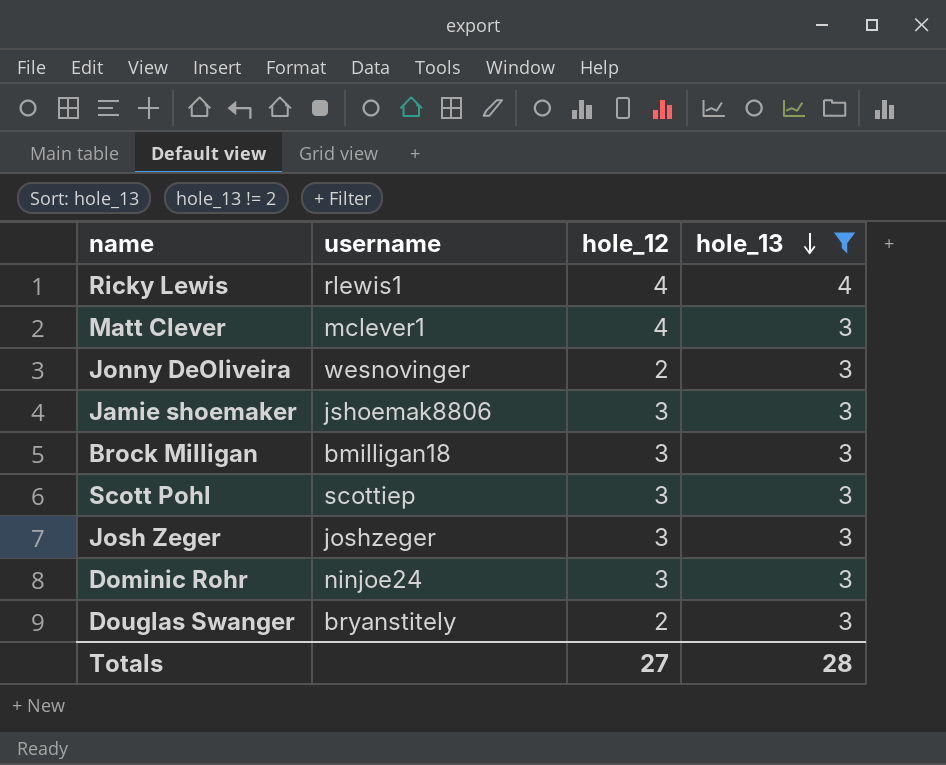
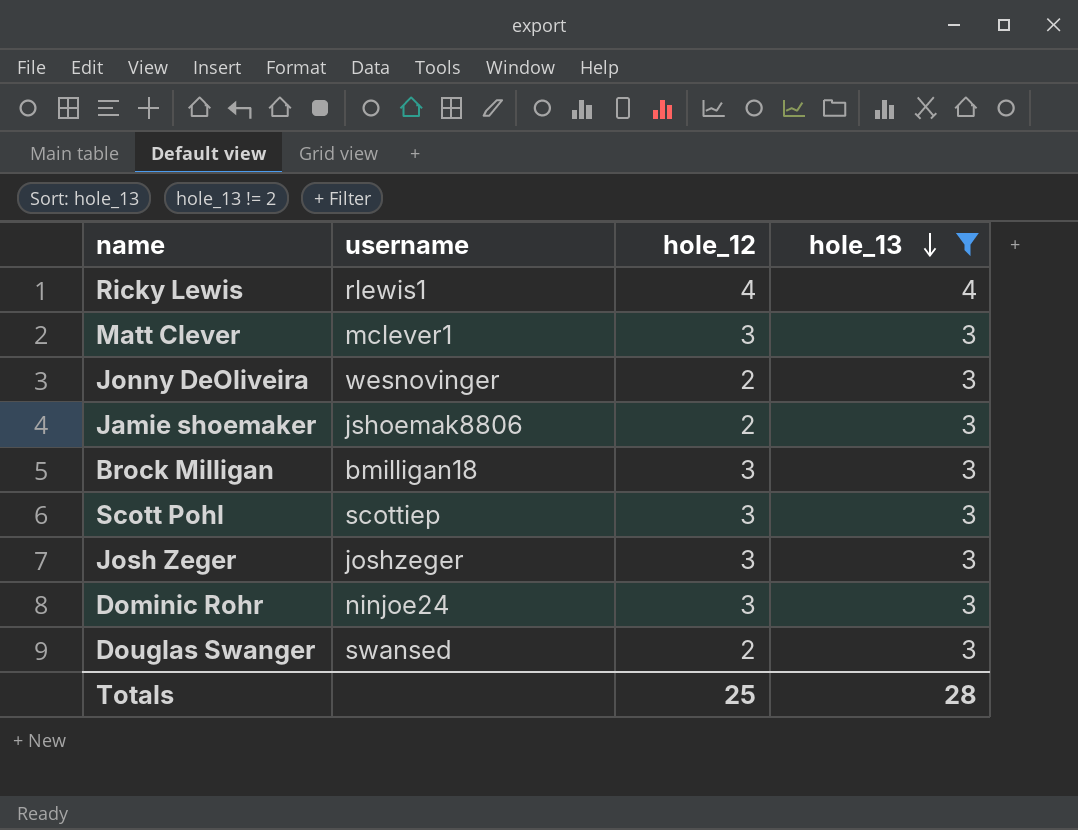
Matt Clever | hole_12: 4 -> 3
Jamie shoemaker | hole_12: 3 -> 2
Douglas Swanger | username: bryanstitely -> swansed
Totals | hole_12: 27 -> 25

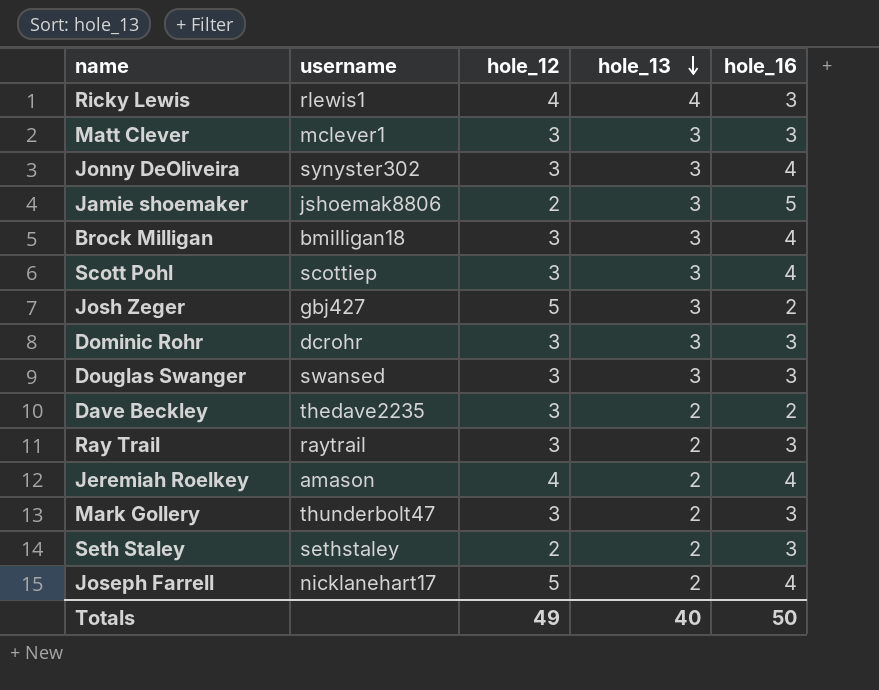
filter: hole_13 != 2 -> none
column hole_16 | position: none -> 5
Jonny DeOliveira | username: wesnovinger -> synyster302
Jonny DeOliveira | hole_12: 2 -> 3
Josh Zeger | username: joshzeger -> gbj427
Josh Zeger | hole_12: 3 -> 5
Dominic Rohr | username: ninjoe24 -> dcrohr
Douglas Swanger | hole_12: 2 -> 3
Totals | hole_12: 25 -> 49
Totals | hole_13: 28 -> 40

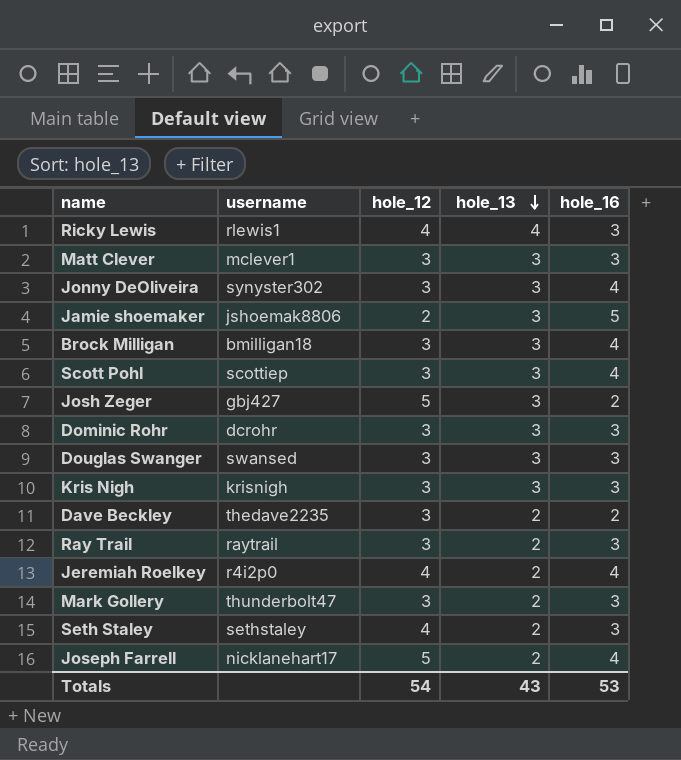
row Kris Nigh: none -> krisnigh | 3 | 3 | 3
Jeremiah Roelkey | username: amason -> r4i2p0
Seth Staley | hole_12: 2 -> 4
Totals | hole_12: 49 -> 54
Totals | hole_13: 40 -> 43
Totals | hole_16: 50 -> 53

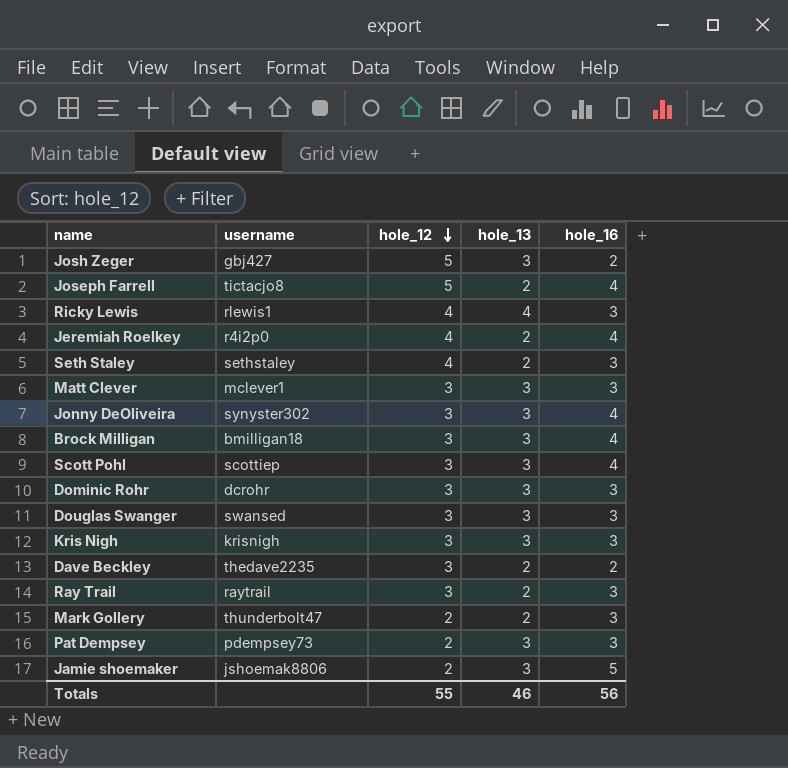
row order: hole_13 descending -> hole_12 descending
Joseph Farrell | username: nicklanehart17 -> tictacjo8
Mark Gollery | hole_12: 3 -> 2
row Pat Dempsey: none -> pdempsey73 | 2 | 3 | 3
Totals | hole_12: 54 -> 55
Totals | hole_13: 43 -> 46
Totals | hole_16: 53 -> 56

